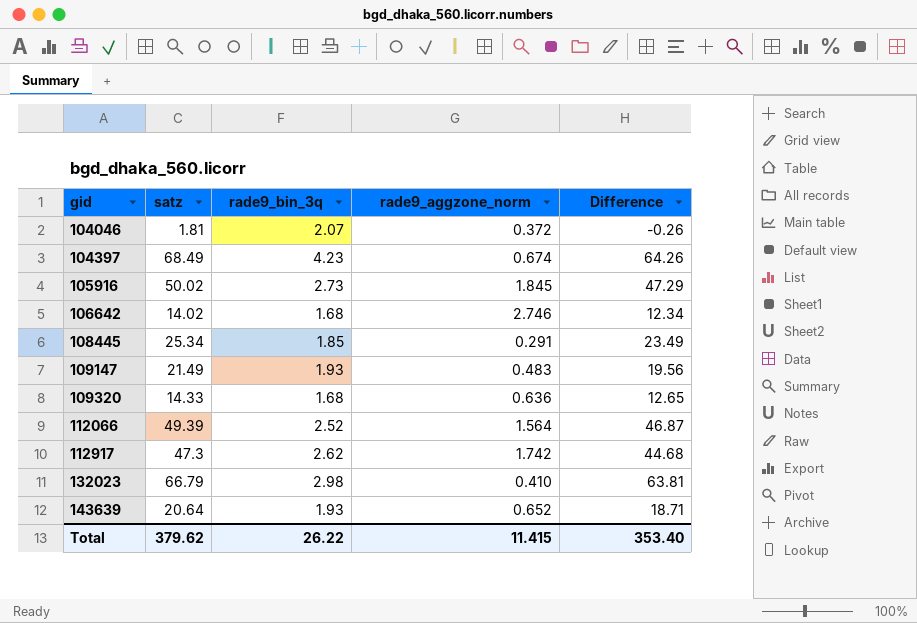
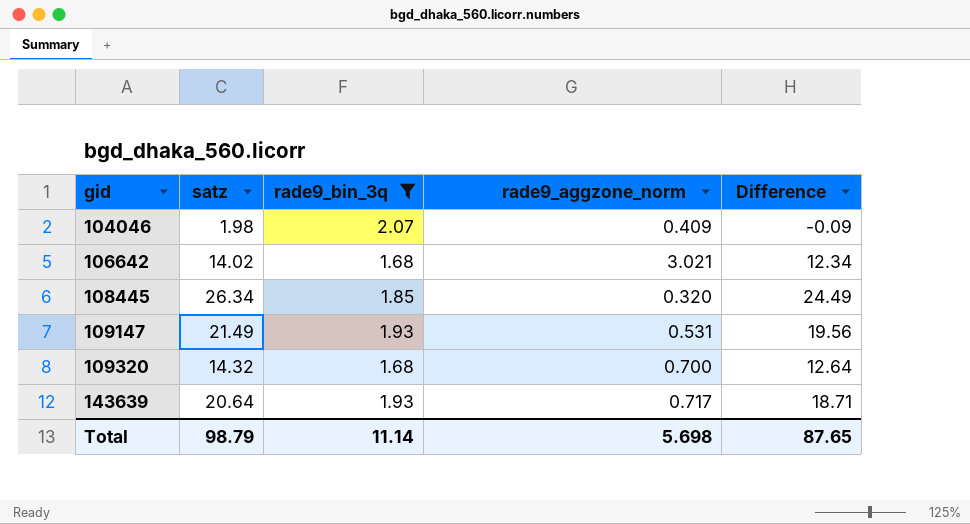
filter: none -> rade9_bin_3q <= 2.07
104046 | satz: 1.81 -> 1.98
104046 | rade9_aggzone_norm: 0.372 -> 0.409
104046 | Difference: -0.26 -> -0.09
106642 | rade9_aggzone_norm: 2.746 -> 3.021
108445 | satz: 25.34 -> 26.34
108445 | rade9_aggzone_norm: 0.291 -> 0.320
108445 | Difference: 23.49 -> 24.49
109147 | rade9_aggzone_norm: 0.483 -> 0.531
109320 | satz: 14.33 -> 14.32
109320 | rade9_aggzone_norm: 0.636 -> 0.700
109320 | Difference: 12.65 -> 12.64
143639 | rade9_aggzone_norm: 0.652 -> 0.717
Total | satz: 379.62 -> 98.79
Total | rade9_bin_3q: 26.22 -> 11.14
Total | rade9_aggzone_norm: 11.415 -> 5.698
Total | Difference: 353.40 -> 87.65

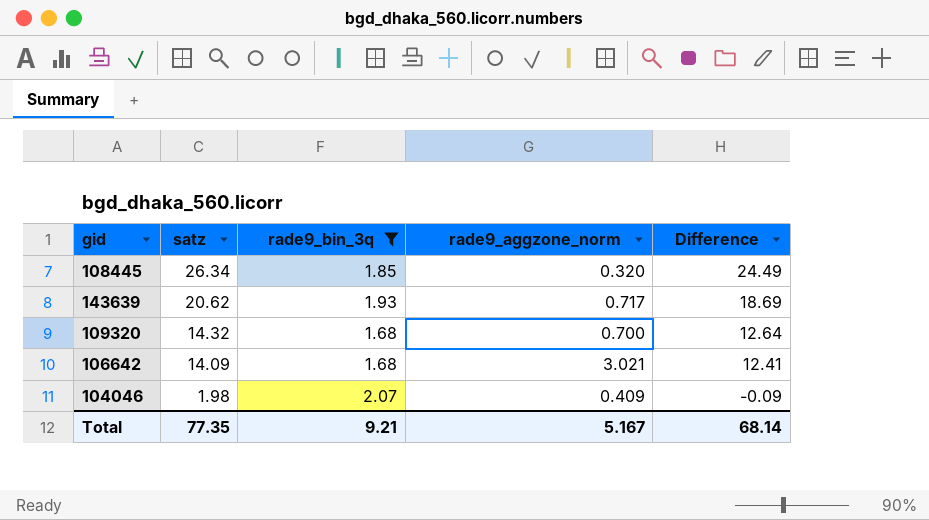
row order: gid ascending -> satz descending
row 109147: 21.49 | 1.93 | 0.531 | 19.56 -> none
143639 | satz: 20.64 -> 20.62
143639 | Difference: 18.71 -> 18.69
106642 | satz: 14.02 -> 14.09
106642 | Difference: 12.34 -> 12.41
Total | satz: 98.79 -> 77.35
Total | rade9_bin_3q: 11.14 -> 9.21
Total | rade9_aggzone_norm: 5.698 -> 5.167
Total | Difference: 87.65 -> 68.14

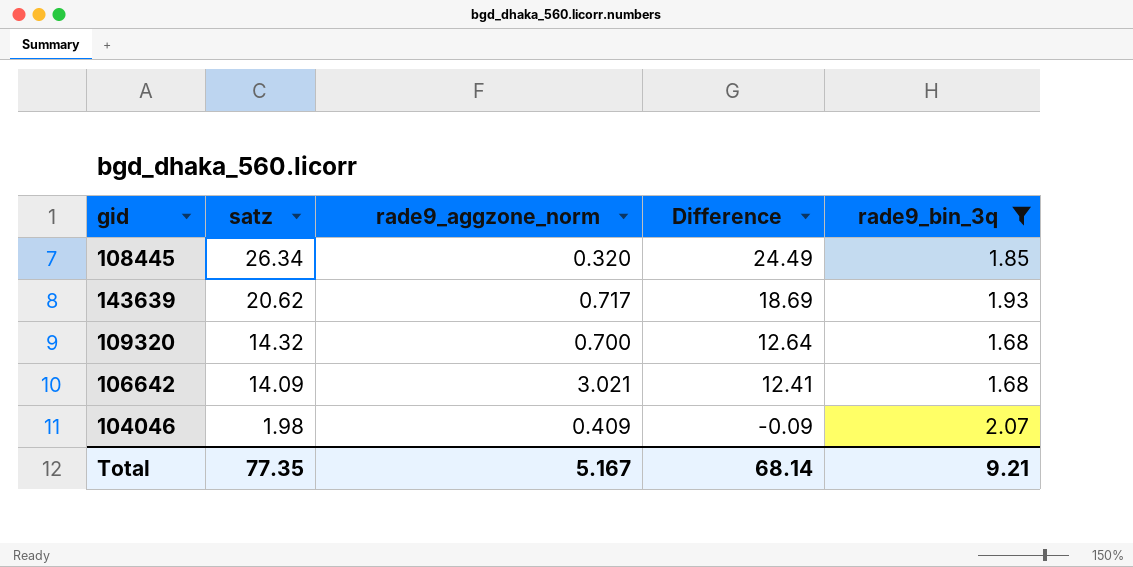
column rade9_bin_3q | position: 3 -> 5

